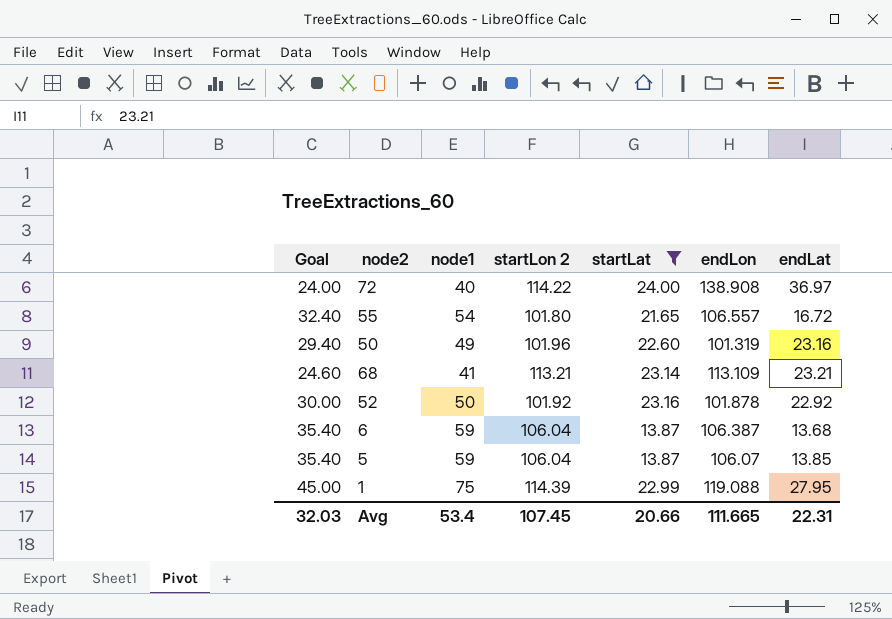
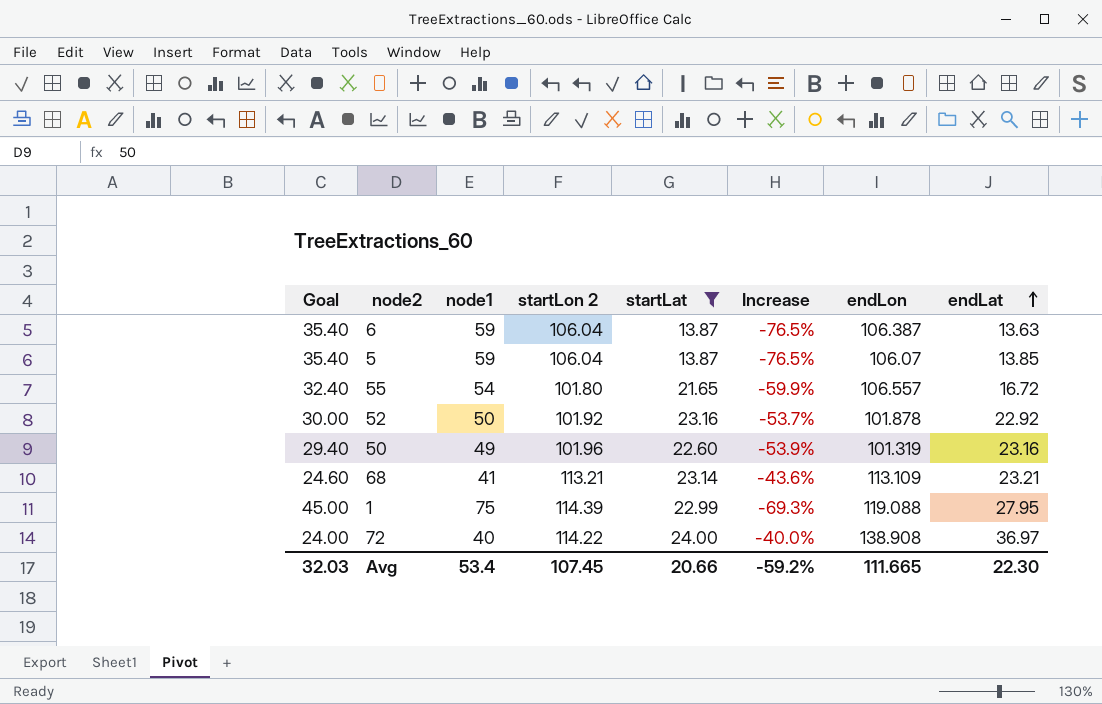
row order: none -> endLat ascending
column Increase | formula: none -> ([startLat] - [node1]) / [node1]
6 | endLat: 13.68 -> 13.63
Avg | endLat: 22.31 -> 22.30

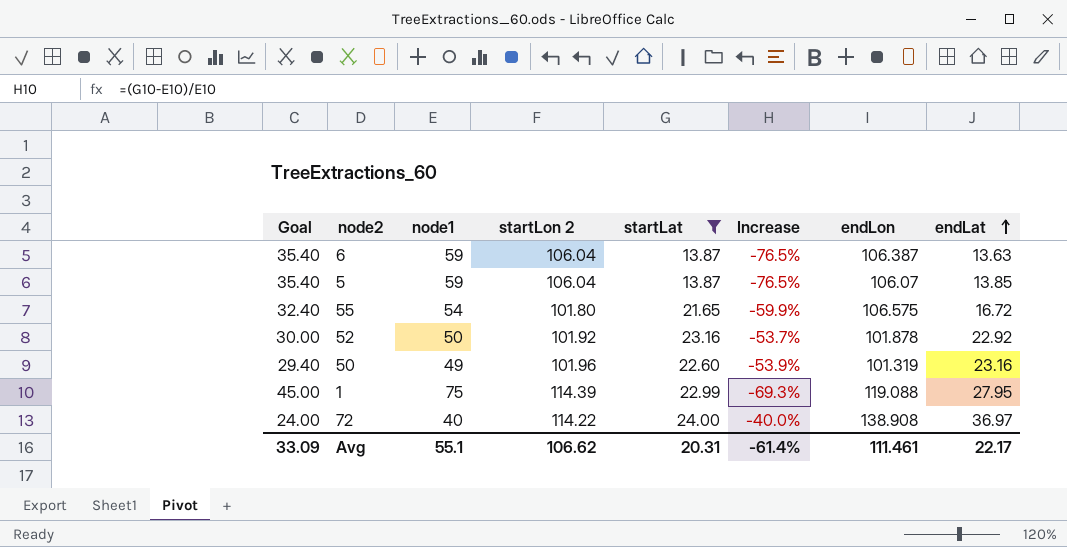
row 68: 24.60 | 41 | 113.21 | 23.14 | -43.6% | 113.109 | 23.21 -> none
55 | endLon: 106.557 -> 106.575
Avg | Goal: 32.03 -> 33.09
Avg | node1: 53.4 -> 55.1
Avg | startLon 2: 107.45 -> 106.62
Avg | startLat: 20.66 -> 20.31
Avg | Increase: -59.2% -> -61.4%
Avg | endLon: 111.665 -> 111.461
Avg | endLat: 22.30 -> 22.17

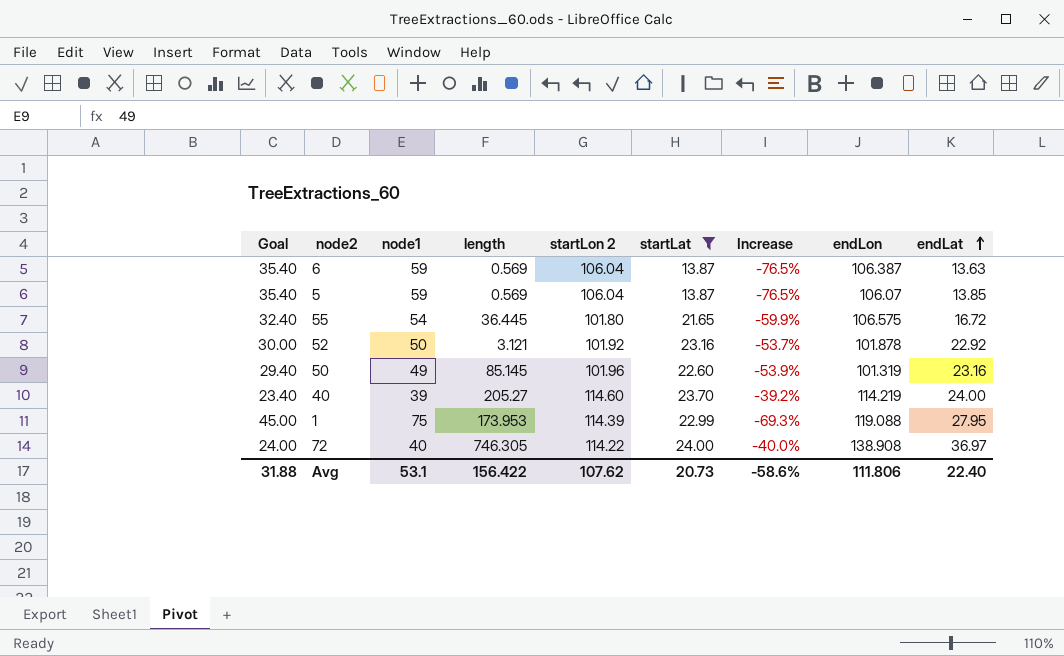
column length | position: none -> 4
row 40: none -> 23.40 | 39 | 205.27 | 114.60 | 23.70 | -39.2% | 114.219 | 24.00
Avg | Goal: 33.09 -> 31.88
Avg | node1: 55.1 -> 53.1
Avg | startLon 2: 106.62 -> 107.62
Avg | startLat: 20.31 -> 20.73
Avg | Increase: -61.4% -> -58.6%
Avg | endLon: 111.461 -> 111.806
Avg | endLat: 22.17 -> 22.40

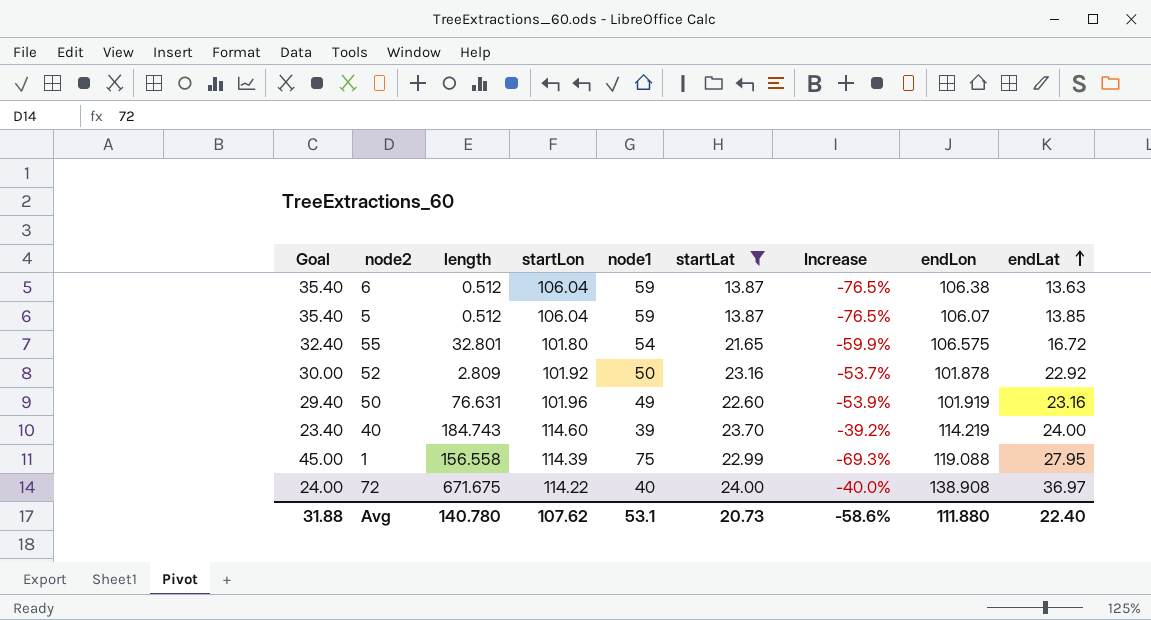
column name: startLon 2 -> startLon
column node1 | position: 3 -> 5
6 | length: 0.569 -> 0.512
6 | endLon: 106.387 -> 106.38
5 | length: 0.569 -> 0.512
55 | length: 36.445 -> 32.801
52 | length: 3.121 -> 2.809
50 | length: 85.145 -> 76.631
50 | endLon: 101.319 -> 101.919
40 | length: 205.27 -> 184.743
1 | length: 173.953 -> 156.558
72 | length: 746.305 -> 671.675
Avg | length: 156.422 -> 140.780
Avg | endLon: 111.806 -> 111.880

